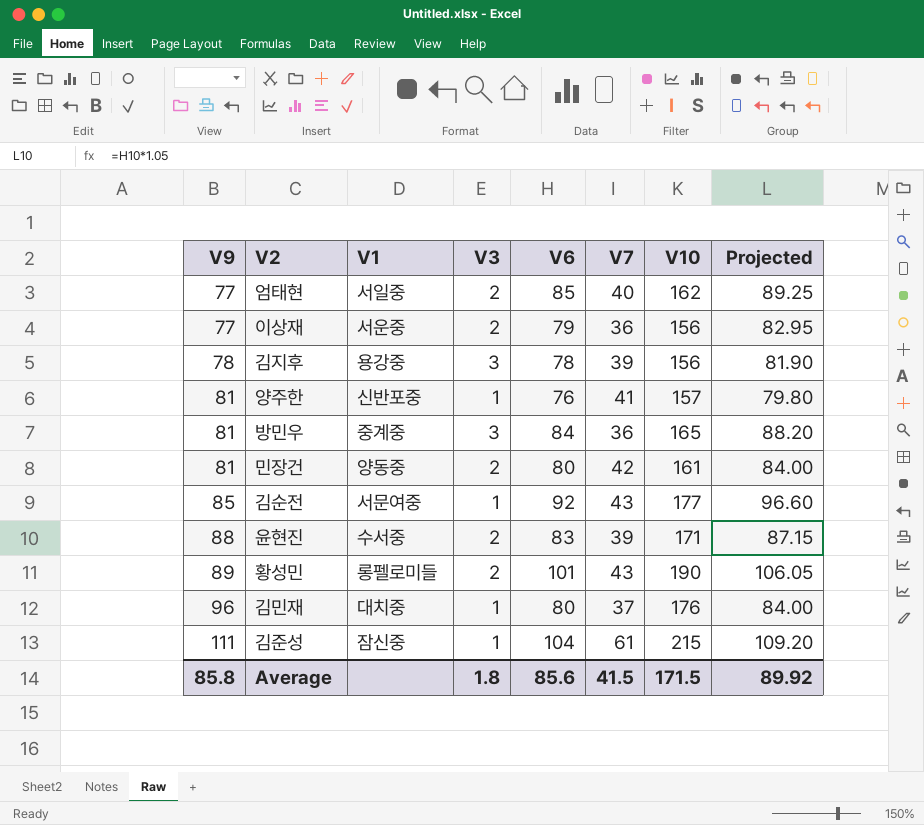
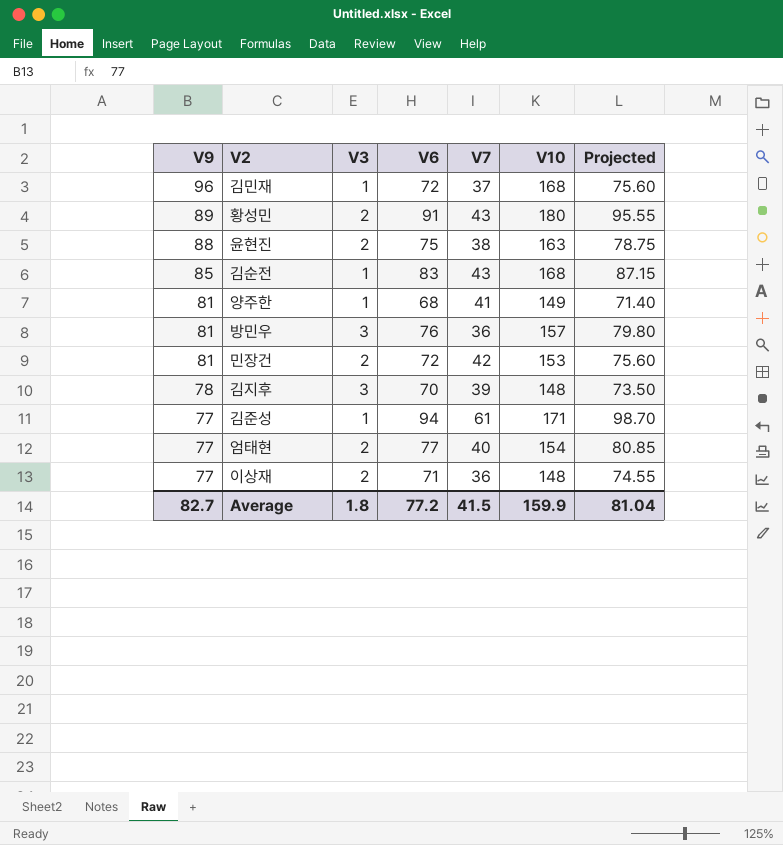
row order: V9 ascending -> V9 descending
column V1 | position: 3 -> none
김민재 | V6: 80 -> 72
김민재 | V10: 176 -> 168
김민재 | Projected: 84.00 -> 75.60
황성민 | V6: 101 -> 91
황성민 | V10: 190 -> 180
황성민 | Projected: 106.05 -> 95.55
윤현진 | V6: 83 -> 75
윤현진 | V7: 39 -> 38
윤현진 | V10: 171 -> 163
윤현진 | Projected: 87.15 -> 78.75
김순전 | V6: 92 -> 83
김순전 | V10: 177 -> 168
김순전 | Projected: 96.60 -> 87.15
양주한 | V6: 76 -> 68
양주한 | V10: 157 -> 149
양주한 | Projected: 79.80 -> 71.40
방민우 | V6: 84 -> 76
방민우 | V10: 165 -> 157
방민우 | Projected: 88.20 -> 79.80
민장건 | V6: 80 -> 72
민장건 | V10: 161 -> 153
민장건 | Projected: 84.00 -> 75.60
김지후 | V6: 78 -> 70
김지후 | V10: 156 -> 148
김지후 | Projected: 81.90 -> 73.50
김준성 | V9: 111 -> 77
김준성 | V6: 104 -> 94
김준성 | V10: 215 -> 171
김준성 | Projected: 109.20 -> 98.70
엄태현 | V6: 85 -> 77
엄태현 | V10: 162 -> 154
엄태현 | Projected: 89.25 -> 80.85
이상재 | V6: 79 -> 71
이상재 | V10: 156 -> 148
이상재 | Projected: 82.95 -> 74.55
Average | V9: 85.8 -> 82.7
Average | V6: 85.6 -> 77.2
Average | V10: 171.5 -> 159.9
Average | Projected: 89.92 -> 81.04

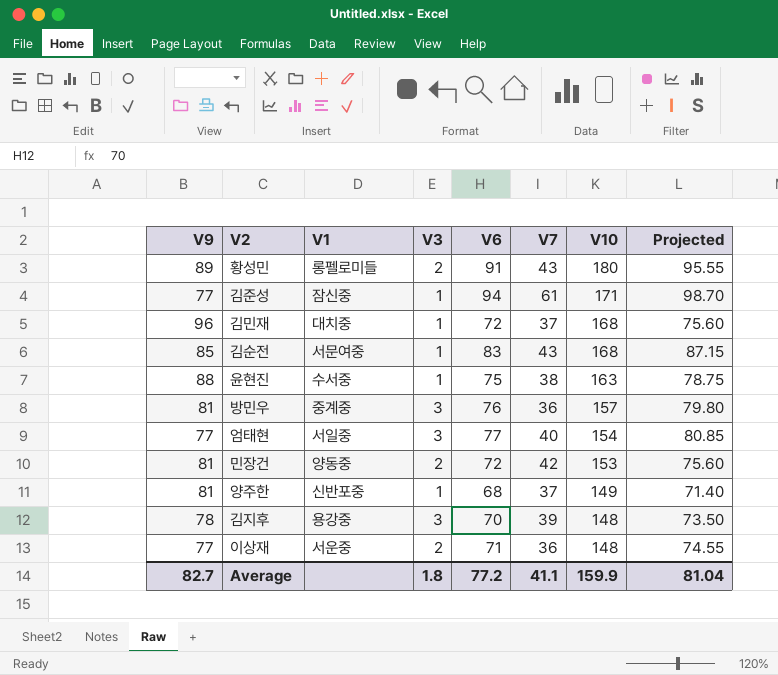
row order: V9 descending -> V10 descending
column V1 | position: none -> 3
윤현진 | V3: 2 -> 1
엄태현 | V3: 2 -> 3
양주한 | V7: 41 -> 37
Average | V7: 41.5 -> 41.1

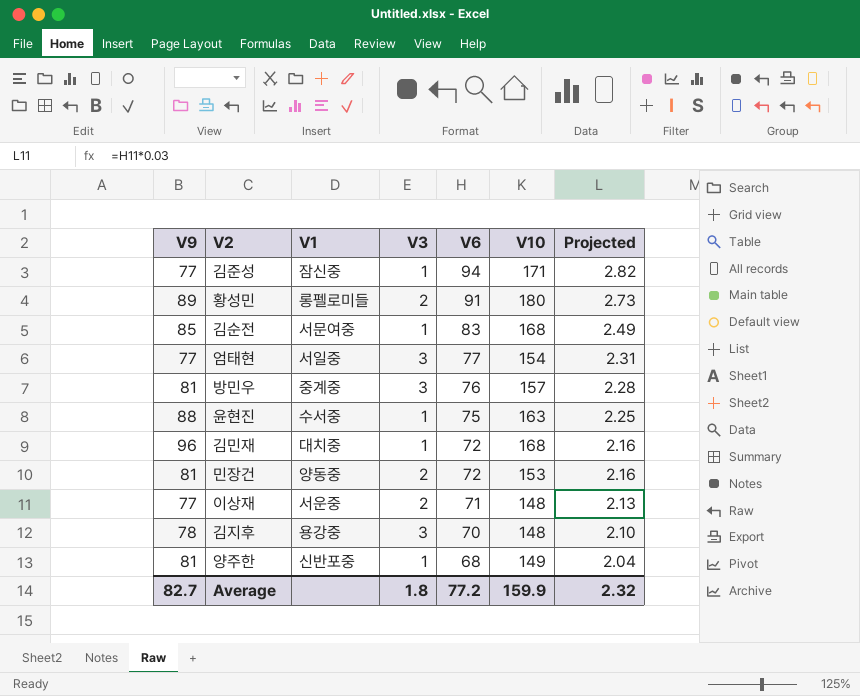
row order: V10 descending -> V6 descending
column V7 | position: 6 -> none
column Projected | formula: [V6] * 1.05 -> [V6] * 0.03
Average | Projected: 81.04 -> 2.32

